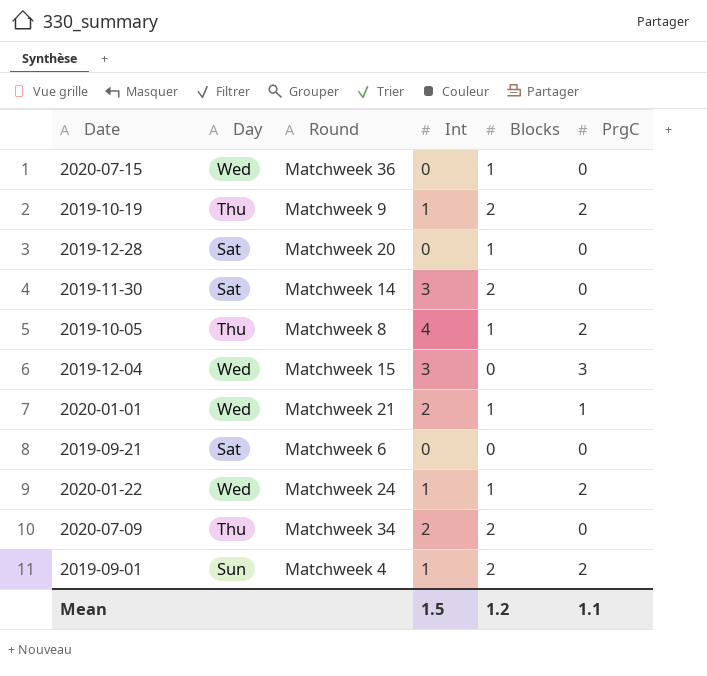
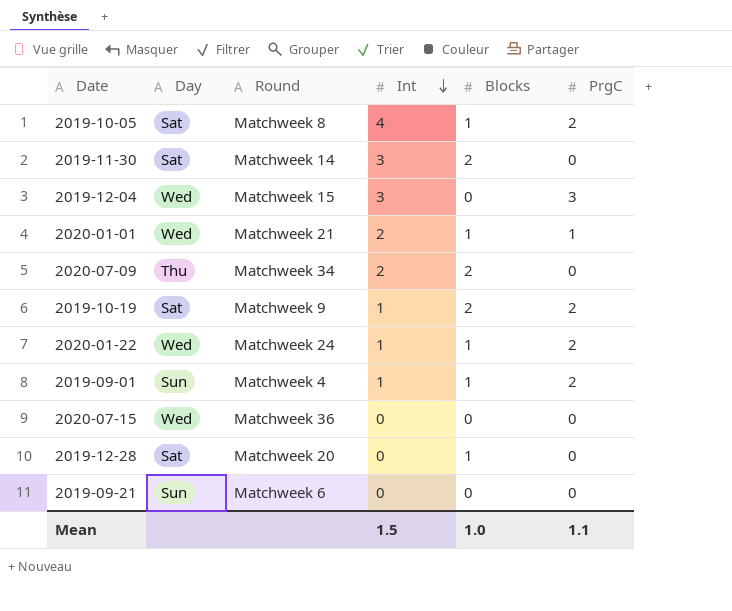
row order: none -> Int descending
2019-10-05 | Day: Thu -> Sat
2019-10-19 | Day: Thu -> Sat
2019-09-01 | Blocks: 2 -> 1
2020-07-15 | Blocks: 1 -> 0
2019-09-21 | Day: Sat -> Sun
Mean | Blocks: 1.2 -> 1.0

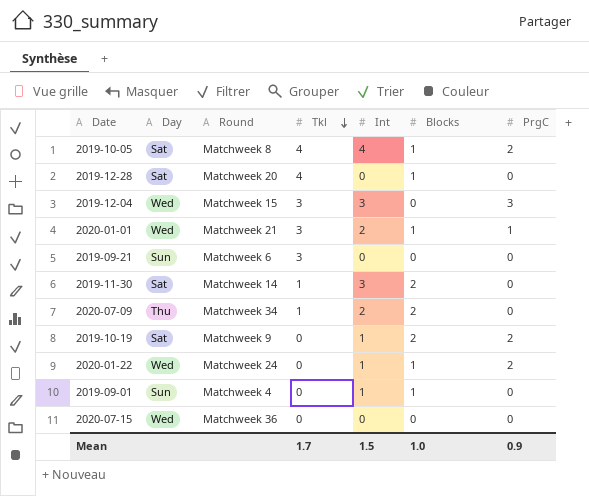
row order: Int descending -> Tkl descending
column Tkl | position: none -> 4
2019-09-01 | PrgC: 2 -> 0
Mean | PrgC: 1.1 -> 0.9

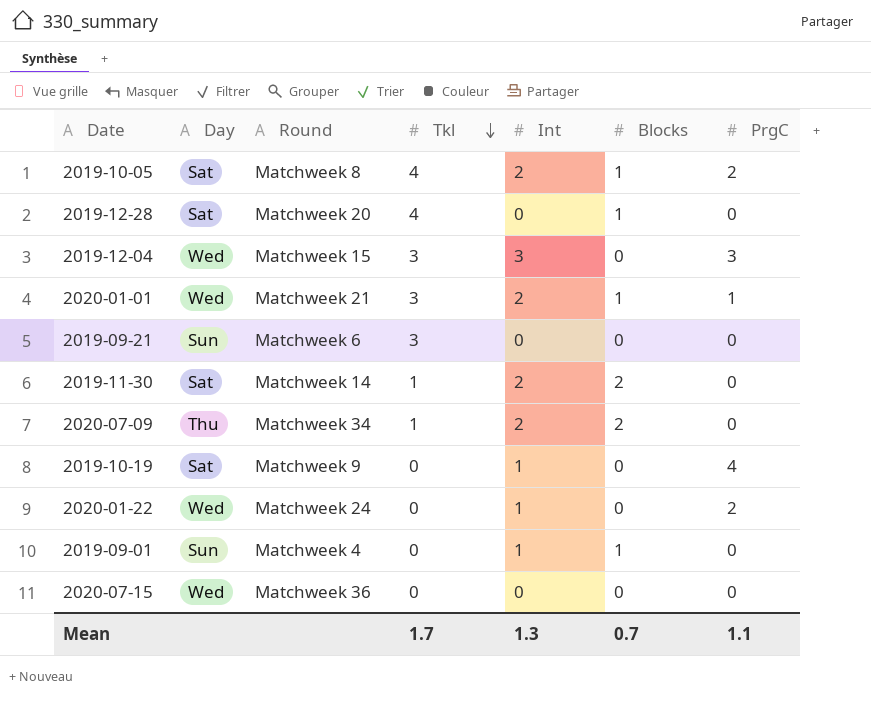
2019-10-05 | Int: 4 -> 2
2019-11-30 | Int: 3 -> 2
2019-10-19 | Blocks: 2 -> 0
2019-10-19 | PrgC: 2 -> 4
2020-01-22 | Blocks: 1 -> 0
Mean | Int: 1.5 -> 1.3
Mean | Blocks: 1.0 -> 0.7
Mean | PrgC: 0.9 -> 1.1

